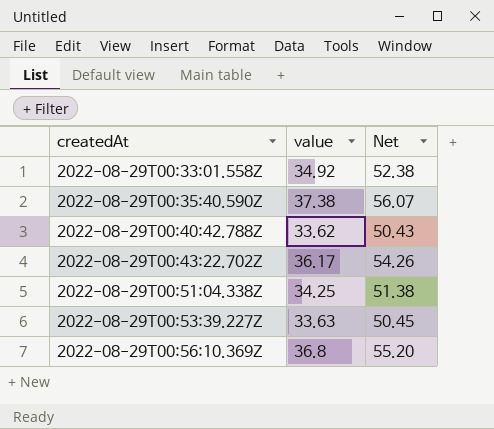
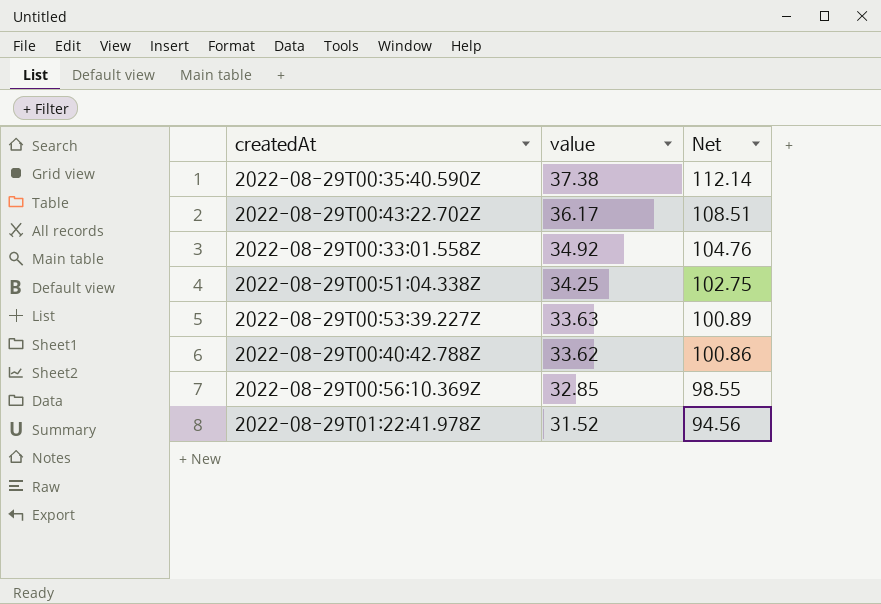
row order: createdAt ascending -> value descending
column Net | formula: [value] * 1.5 -> [value] * 3
2022-08-29T00:56:10.369Z | value: 36.8 -> 32.85
row 2022-08-29T01:22:41.978Z: none -> 31.52 | 94.56

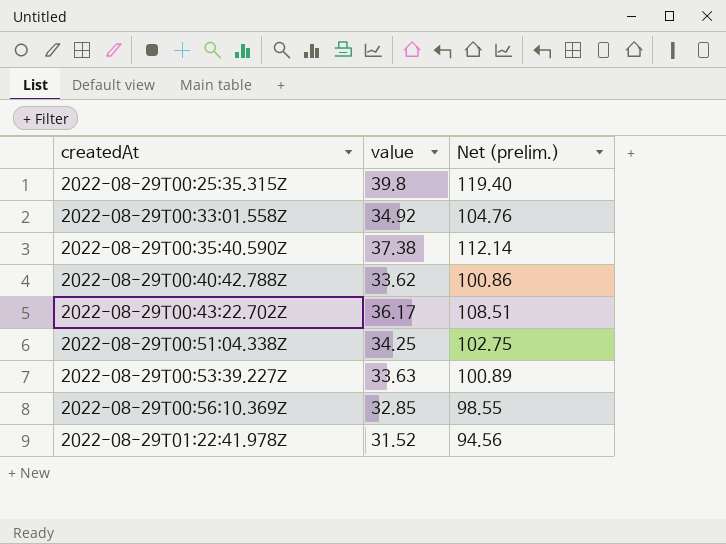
row order: value descending -> createdAt ascending
column name: Net -> Net (prelim.)
row 2022-08-29T00:25:35.315Z: none -> 39.8 | 119.40

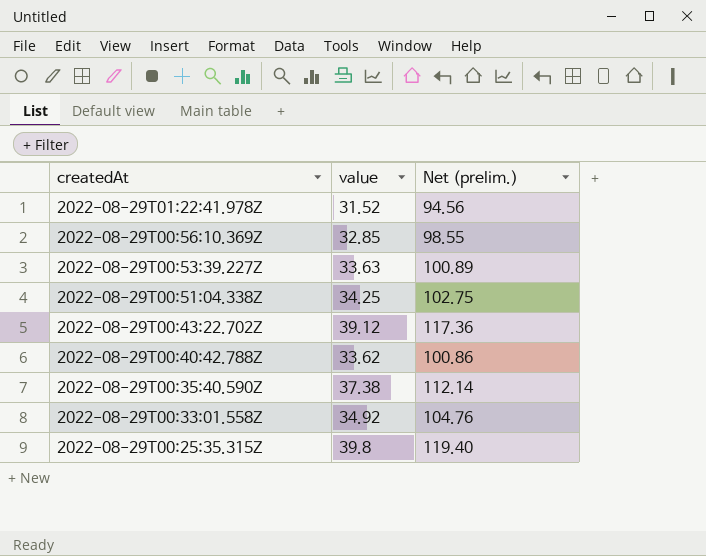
row order: createdAt ascending -> createdAt descending
2022-08-29T00:43:22.702Z | value: 36.17 -> 39.12
2022-08-29T00:43:22.702Z | Net (prelim.): 108.51 -> 117.36

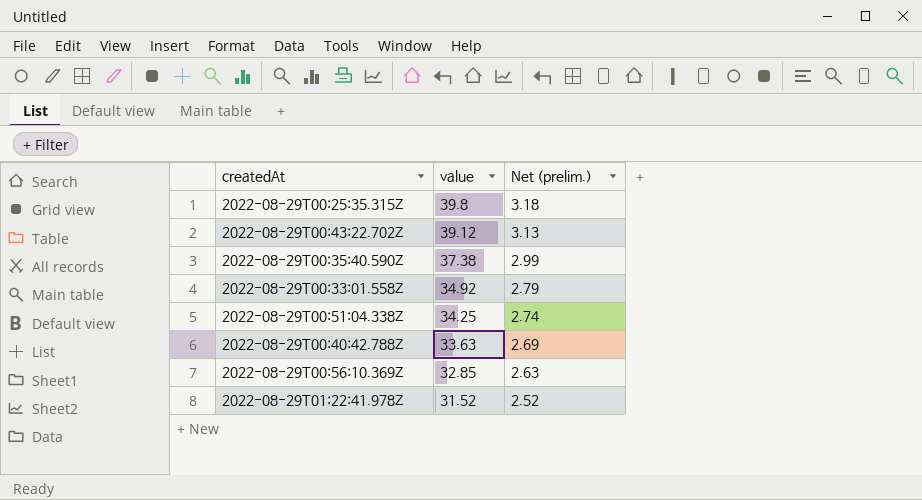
row order: createdAt descending -> value descending
column Net (prelim.) | formula: [value] * 3 -> [value] * 0.08
row 2022-08-29T00:53:39.227Z: 33.63 | 100.89 -> none
2022-08-29T00:40:42.788Z | value: 33.62 -> 33.63

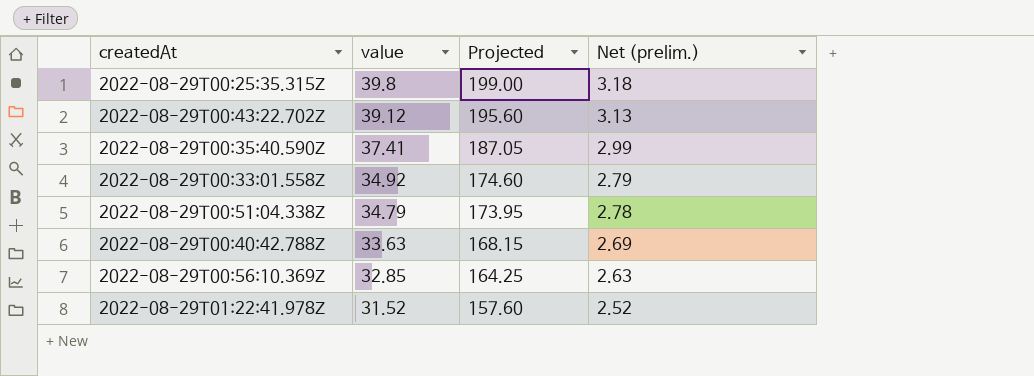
column Projected | formula: none -> [value] * 5
2022-08-29T00:35:40.590Z | value: 37.38 -> 37.41
2022-08-29T00:51:04.338Z | value: 34.25 -> 34.79
2022-08-29T00:51:04.338Z | Net (prelim.): 2.74 -> 2.78

